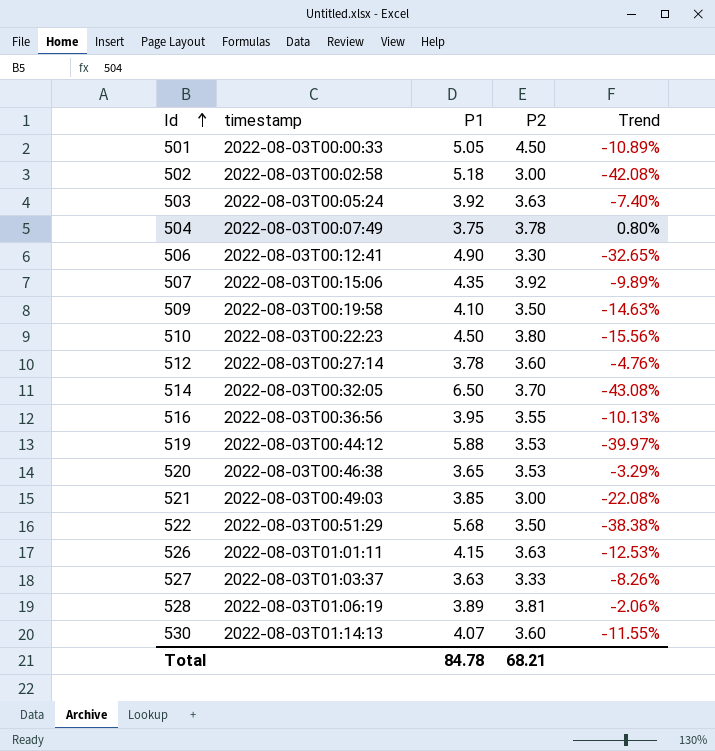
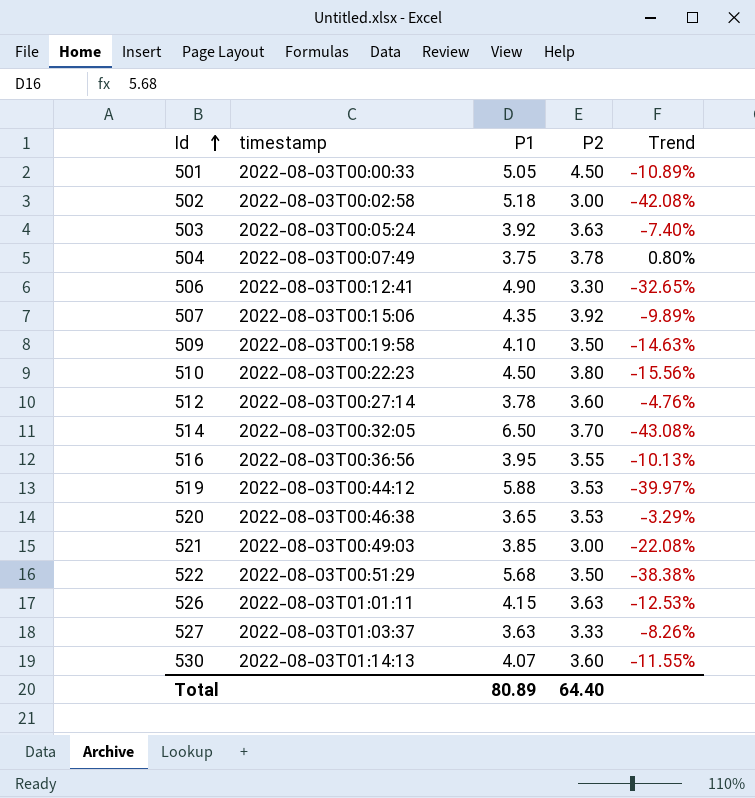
row 528: 2022-08-03T01:06:19 | 3.89 | 3.81 | -2.06% -> none
Total | P1: 84.78 -> 80.89
Total | P2: 68.21 -> 64.40

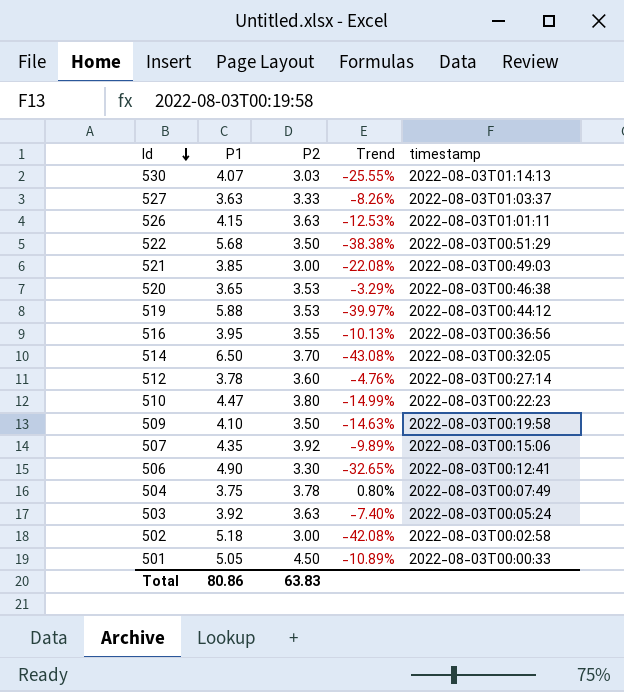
row order: Id ascending -> Id descending
column timestamp | position: 2 -> 5
530 | P2: 3.60 -> 3.03
530 | Trend: -11.55% -> -25.55%
510 | P1: 4.50 -> 4.47
510 | Trend: -15.56% -> -14.99%
Total | P1: 80.89 -> 80.86
Total | P2: 64.40 -> 63.83

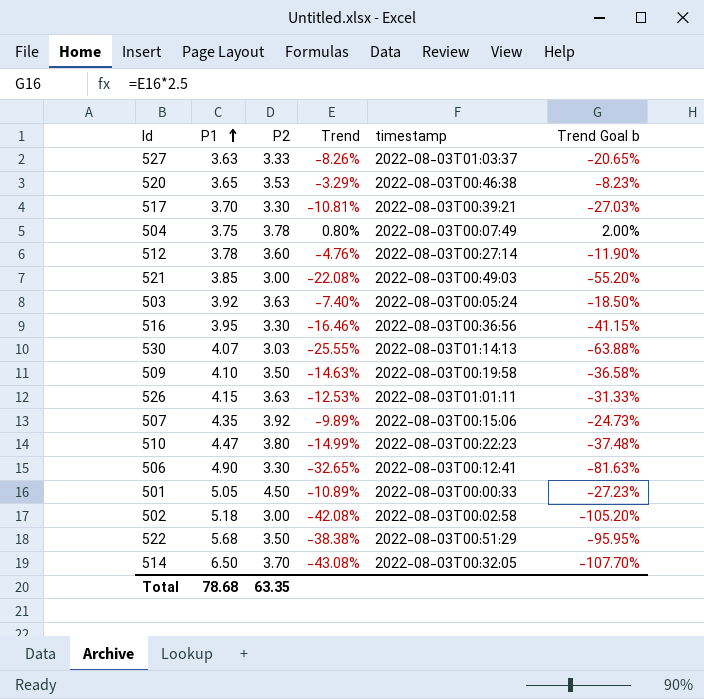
row order: Id descending -> P1 ascending
column Trend Goal b | formula: none -> [Trend] * 2.5
row 519: 5.88 | 3.53 | -39.97% | 2022-08-03T00:44:12 -> none
row 517: none -> 3.70 | 3.30 | -10.81% | 2022-08-03T00:39:21 | -27.03%
516 | P2: 3.55 -> 3.30
516 | Trend: -10.13% -> -16.46%
Total | P1: 80.86 -> 78.68
Total | P2: 63.83 -> 63.35

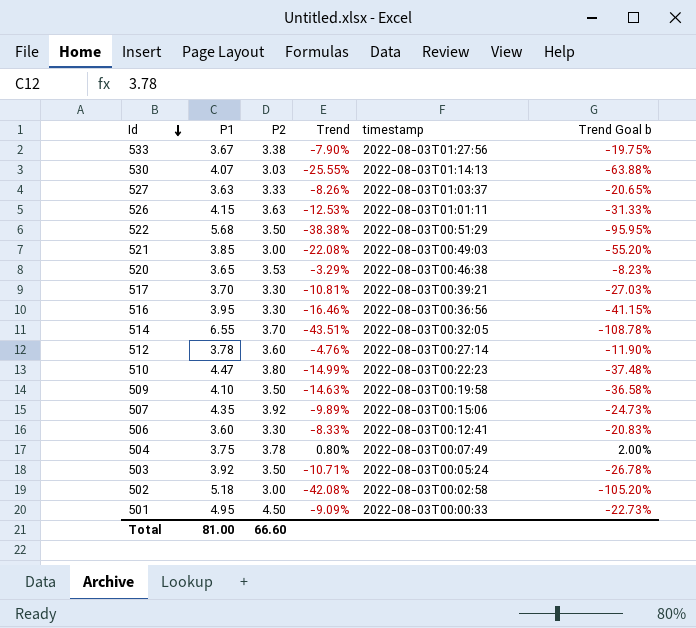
row order: P1 ascending -> Id descending
row 533: none -> 3.67 | 3.38 | -7.90% | 2022-08-03T01:27:56 | -19.75%
514 | P1: 6.50 -> 6.55
514 | Trend: -43.08% -> -43.51%
514 | Trend Goal b: -107.70% -> -108.78%
506 | P1: 4.90 -> 3.60
506 | Trend: -32.65% -> -8.33%
506 | Trend Goal b: -81.63% -> -20.83%
503 | P2: 3.63 -> 3.50
503 | Trend: -7.40% -> -10.71%
503 | Trend Goal b: -18.50% -> -26.78%
501 | P1: 5.05 -> 4.95
501 | Trend: -10.89% -> -9.09%
501 | Trend Goal b: -27.23% -> -22.73%
Total | P1: 78.68 -> 81.00
Total | P2: 63.35 -> 66.60

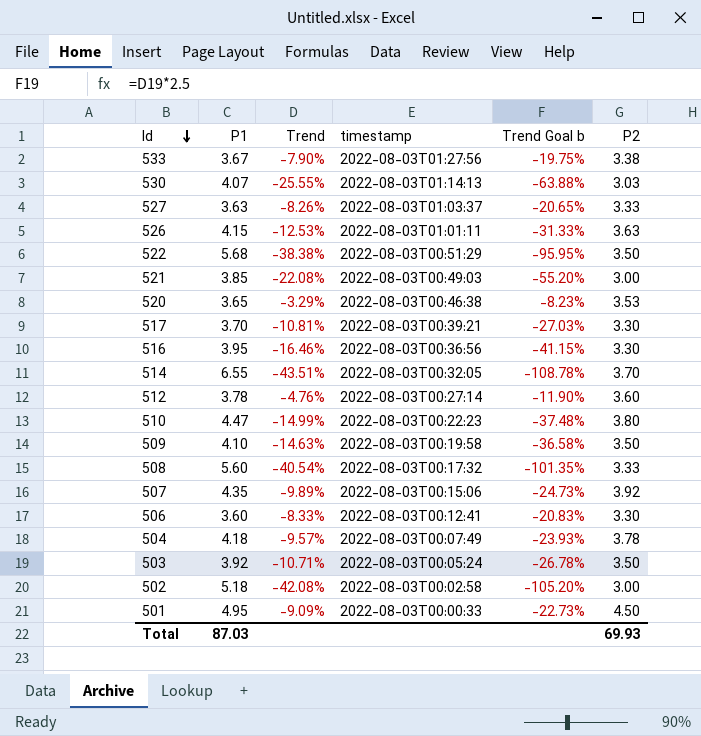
column P2 | position: 3 -> 6
row 508: none -> 5.60 | -40.54% | 2022-08-03T00:17:32 | -101.35% | 3.33
504 | P1: 3.75 -> 4.18
504 | Trend: 0.80% -> -9.57%
504 | Trend Goal b: 2.00% -> -23.93%
Total | P1: 81.00 -> 87.03
Total | P2: 66.60 -> 69.93

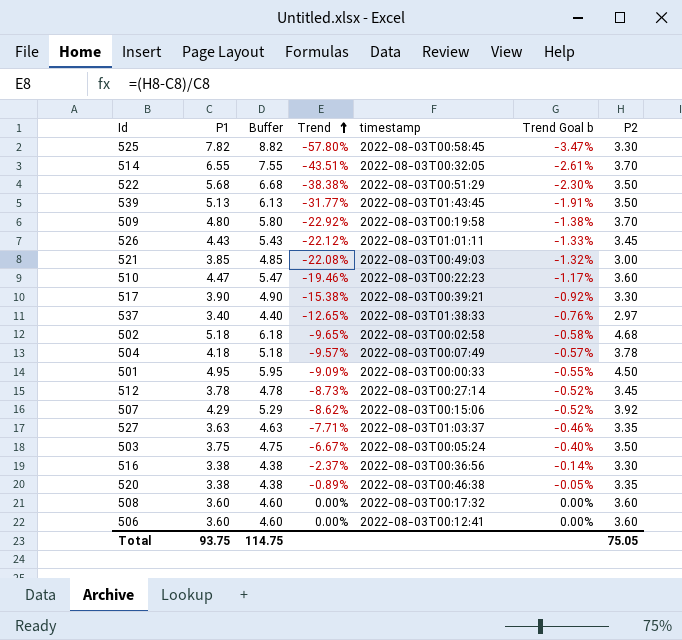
row order: Id descending -> Trend ascending
column Buffer | formula: none -> [P1] + 1
column Trend Goal b | formula: [Trend] * 2.5 -> [Trend] * 0.06
row 533: 3.67 | -7.90% | 2022-08-03T01:27:56 | -19.75% | 3.38 -> none
row 530: 4.07 | -25.55% | 2022-08-03T01:14:13 | -63.88% | 3.03 -> none
row 525: none -> 7.82 | 8.82 | -57.80% | 2022-08-03T00:58:45 | -3.47% | 3.30
row 539: none -> 5.13 | 6.13 | -31.77% | 2022-08-03T01:43:45 | -1.91% | 3.50
509 | P1: 4.10 -> 4.80
509 | Trend: -14.63% -> -22.92%
509 | P2: 3.50 -> 3.70
526 | P1: 4.15 -> 4.43
526 | Trend: -12.53% -> -22.12%
526 | P2: 3.63 -> 3.45
510 | Trend: -14.99% -> -19.46%
510 | P2: 3.80 -> 3.60
517 | P1: 3.70 -> 3.90
517 | Trend: -10.81% -> -15.38%
row 537: none -> 3.40 | 4.40 | -12.65% | 2022-08-03T01:38:33 | -0.76% | 2.97
502 | Trend: -42.08% -> -9.65%
502 | P2: 3.00 -> 4.68
512 | Trend: -4.76% -> -8.73%
512 | P2: 3.60 -> 3.45
507 | P1: 4.35 -> 4.29
507 | Trend: -9.89% -> -8.62%
527 | Trend: -8.26% -> -7.71%
527 | P2: 3.33 -> 3.35
503 | P1: 3.92 -> 3.75
503 | Trend: -10.71% -> -6.67%
516 | P1: 3.95 -> 3.38
516 | Trend: -16.46% -> -2.37%
520 | P1: 3.65 -> 3.38
520 | Trend: -3.29% -> -0.89%
520 | P2: 3.53 -> 3.35
508 | P1: 5.60 -> 3.60
508 | Trend: -40.54% -> 0.00%
508 | P2: 3.33 -> 3.60
506 | Trend: -8.33% -> 0.00%
506 | P2: 3.30 -> 3.60
Total | P1: 87.03 -> 93.75
Total | P2: 69.93 -> 75.05

